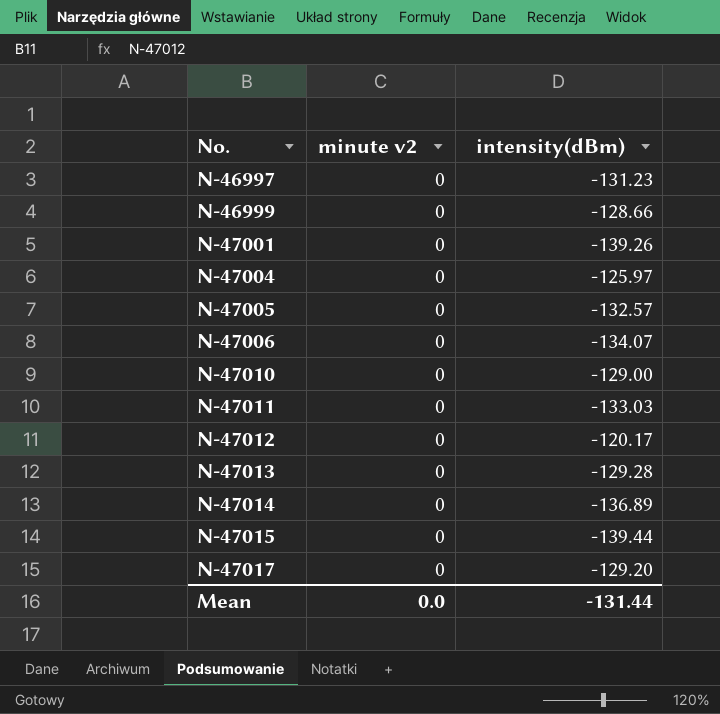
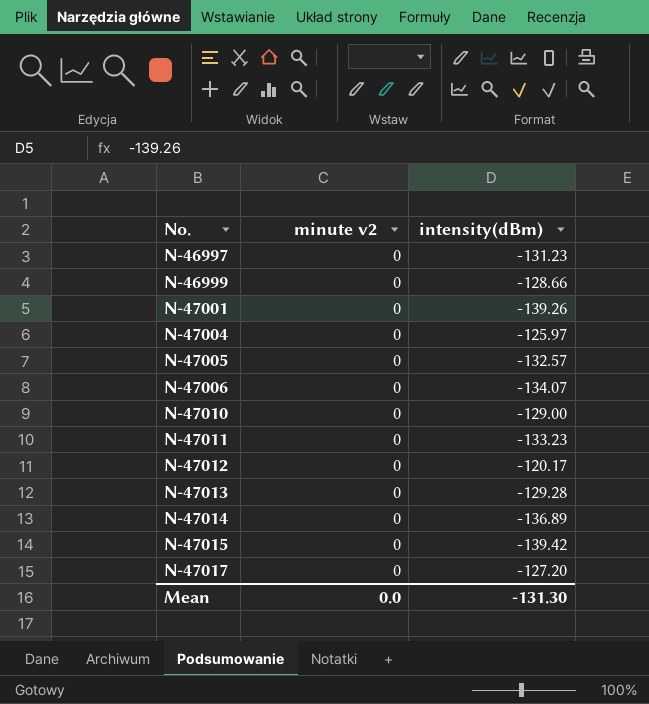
N-47011 | intensity(dBm): -133.03 -> -133.23
N-47015 | intensity(dBm): -139.44 -> -139.42
N-47017 | intensity(dBm): -129.20 -> -127.20
Mean | intensity(dBm): -131.44 -> -131.30

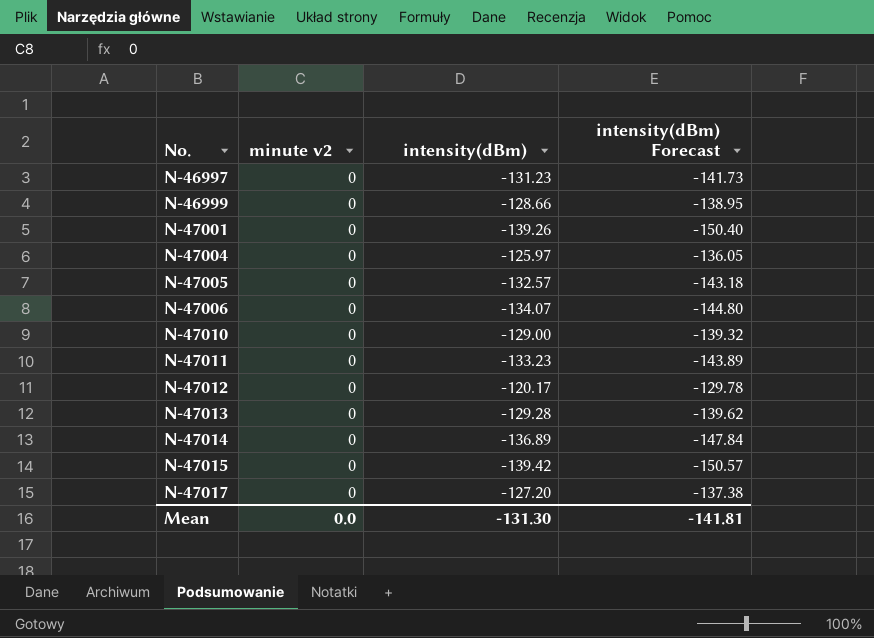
column intensity(dBm) Forecast | formula: none -> [intensity(dBm)] * 1.08

